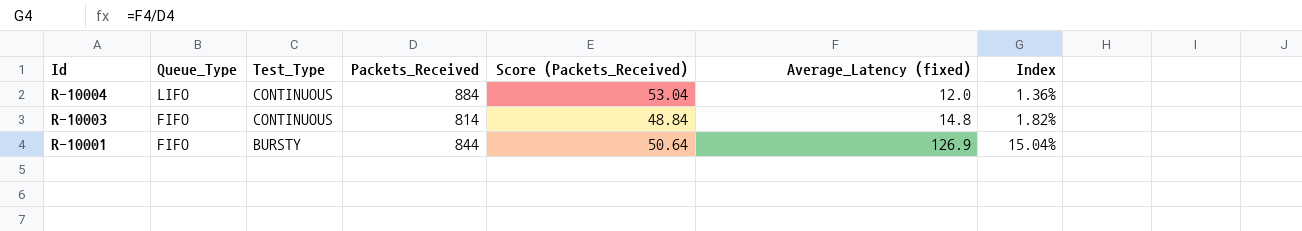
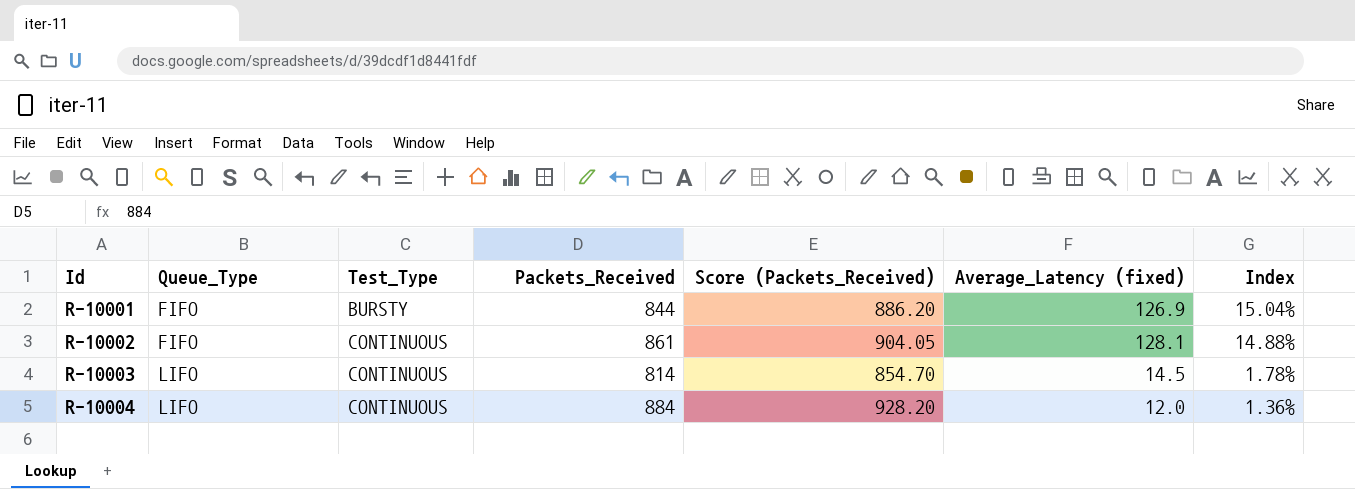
row order: Id descending -> Id ascending
column Score (Packets_Received) | formula: [Packets_Received] * 0.06 -> [Packets_Received] * 1.05
row R-10002: none -> FIFO | CONTINUOUS | 861 | 904.05 | 128.1 | 14.88%
R-10003 | Queue_Type: FIFO -> LIFO
R-10003 | Average_Latency (fixed): 14.8 -> 14.5
R-10003 | Index: 1.82% -> 1.78%

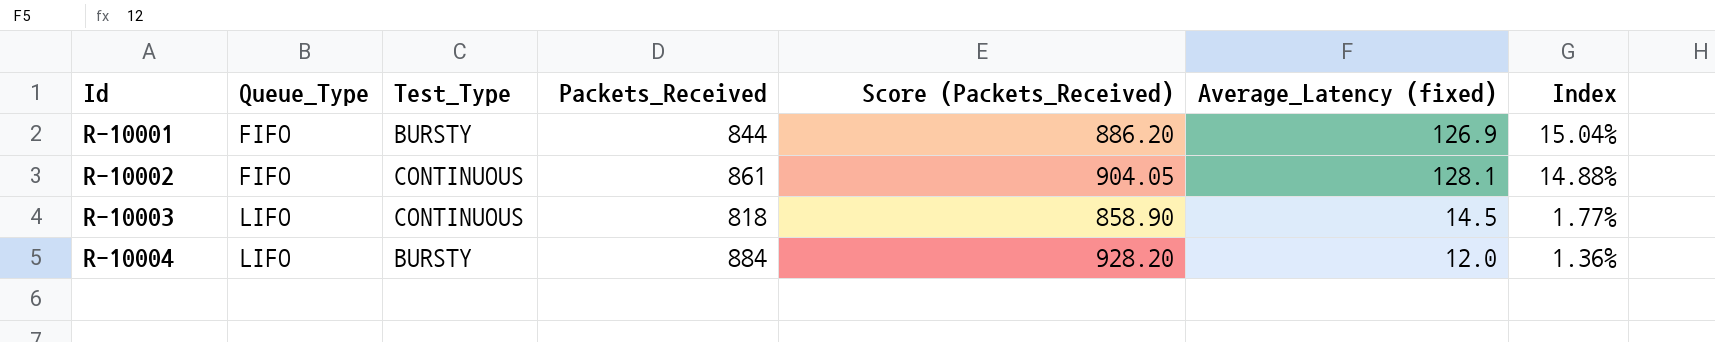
R-10003 | Packets_Received: 814 -> 818
R-10003 | Score (Packets_Received): 854.70 -> 858.90
R-10003 | Index: 1.78% -> 1.77%
R-10004 | Test_Type: CONTINUOUS -> BURSTY

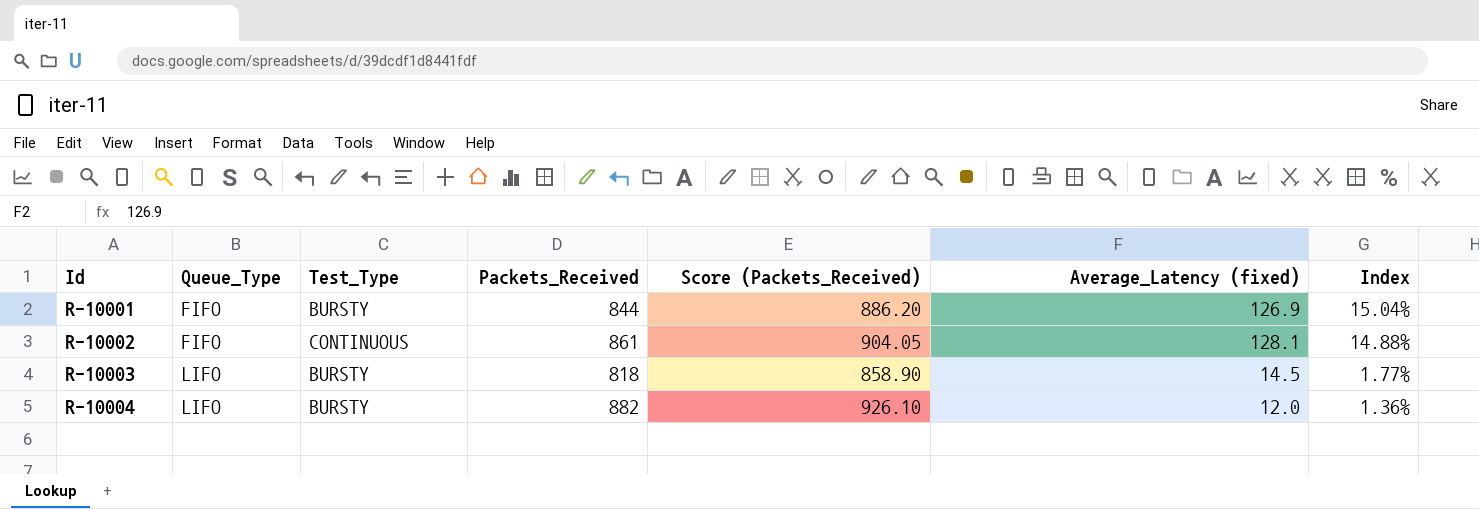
R-10003 | Test_Type: CONTINUOUS -> BURSTY
R-10004 | Packets_Received: 884 -> 882
R-10004 | Score (Packets_Received): 928.20 -> 926.10

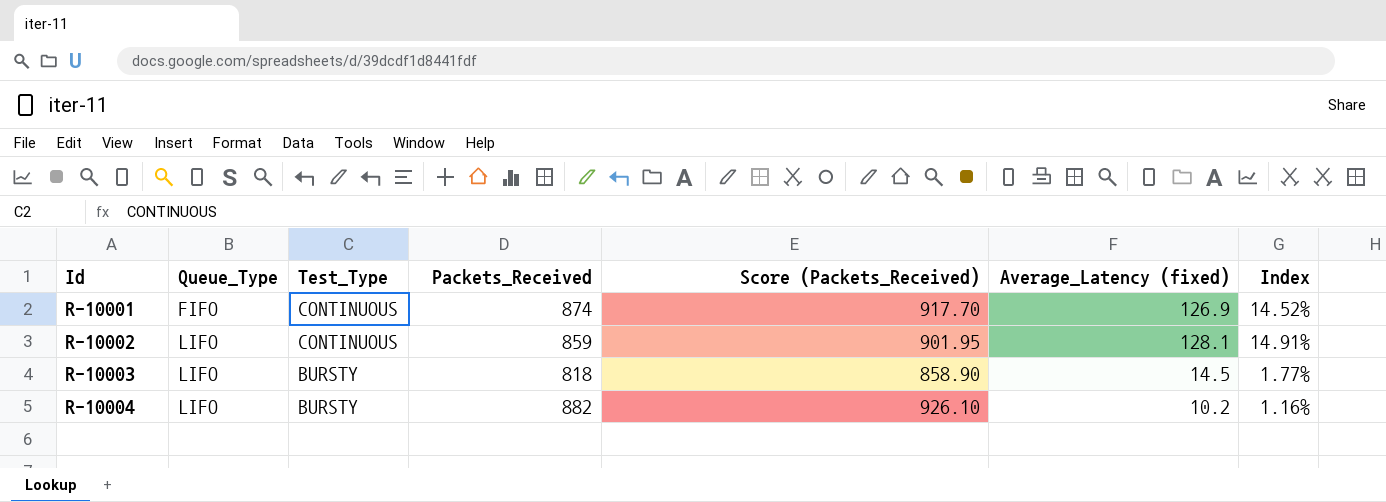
R-10001 | Test_Type: BURSTY -> CONTINUOUS
R-10001 | Packets_Received: 844 -> 874
R-10001 | Score (Packets_Received): 886.20 -> 917.70
R-10001 | Index: 15.04% -> 14.52%
R-10002 | Queue_Type: FIFO -> LIFO
R-10002 | Packets_Received: 861 -> 859
R-10002 | Score (Packets_Received): 904.05 -> 901.95
R-10002 | Index: 14.88% -> 14.91%
R-10004 | Average_Latency (fixed): 12.0 -> 10.2
R-10004 | Index: 1.36% -> 1.16%

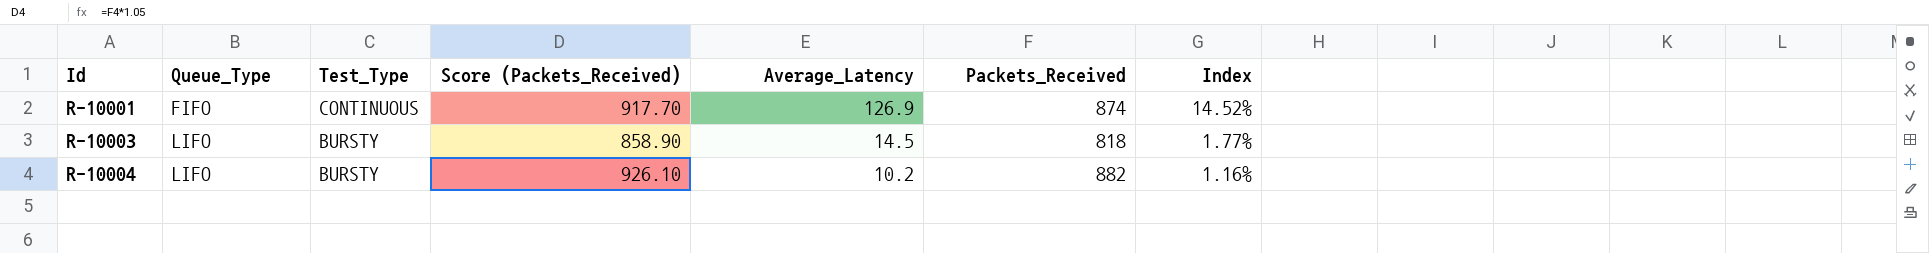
column name: Average_Latency (fixed) -> Average_Latency
column Packets_Received | position: 4 -> 6
row R-10002: LIFO | CONTINUOUS | 859 | 901.95 | 128.1 | 14.91% -> none

